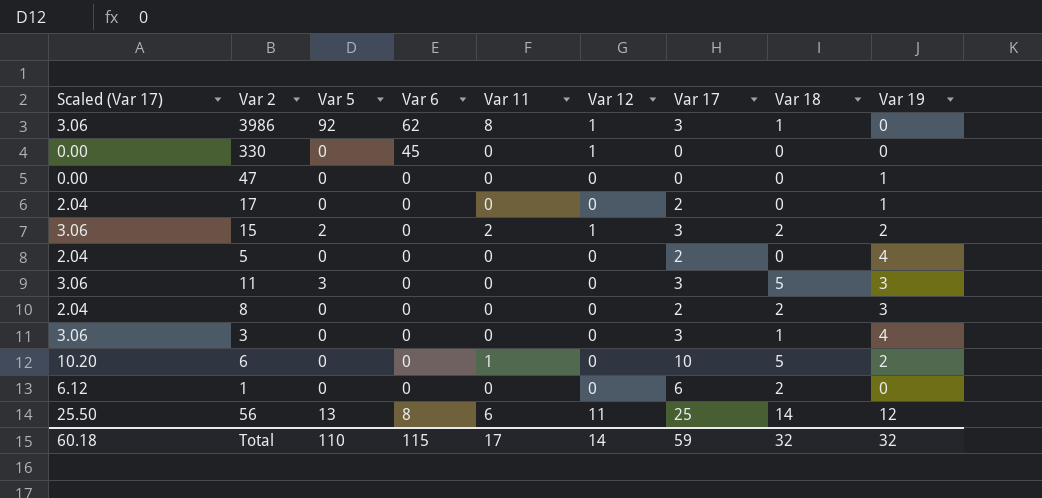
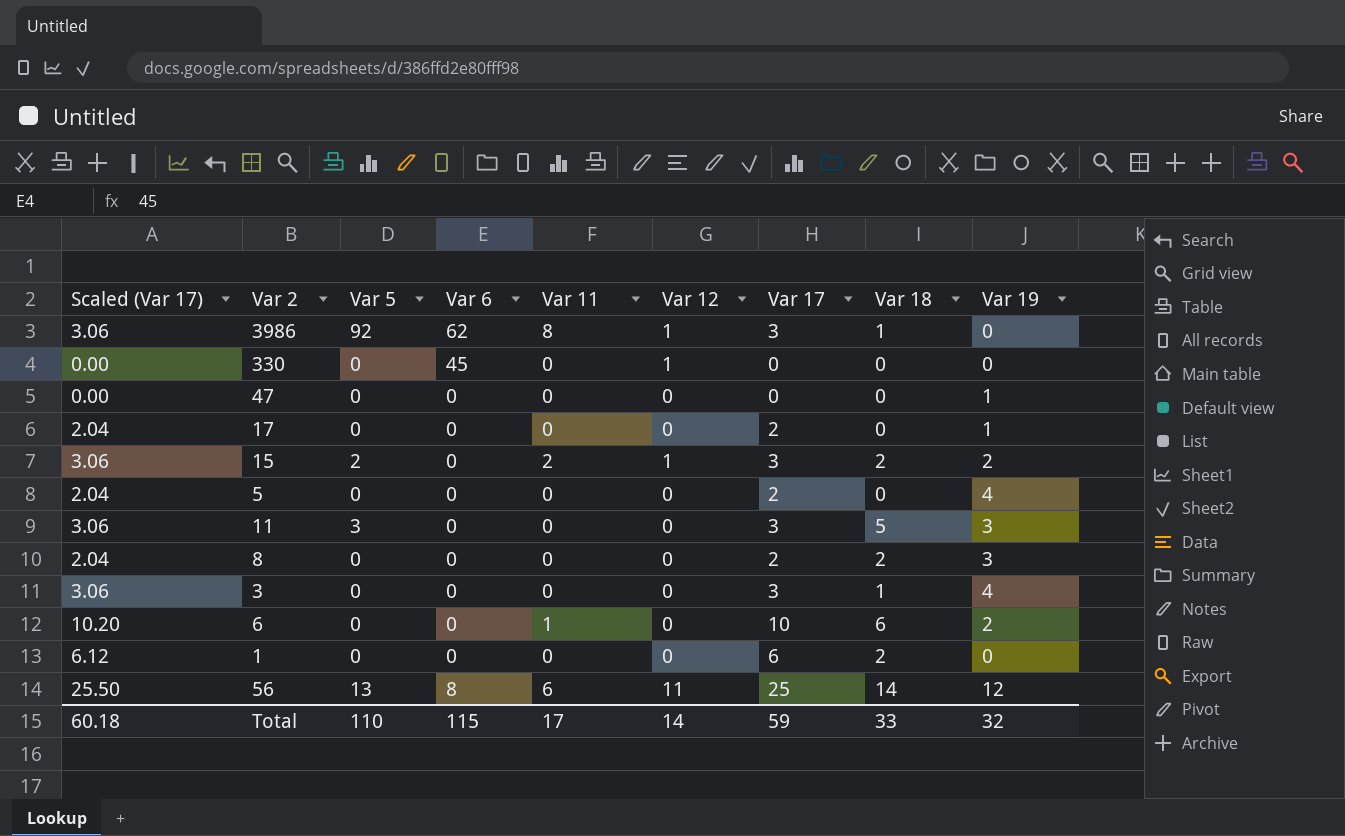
6 | Var 18: 5 -> 6
Total | Var 18: 32 -> 33

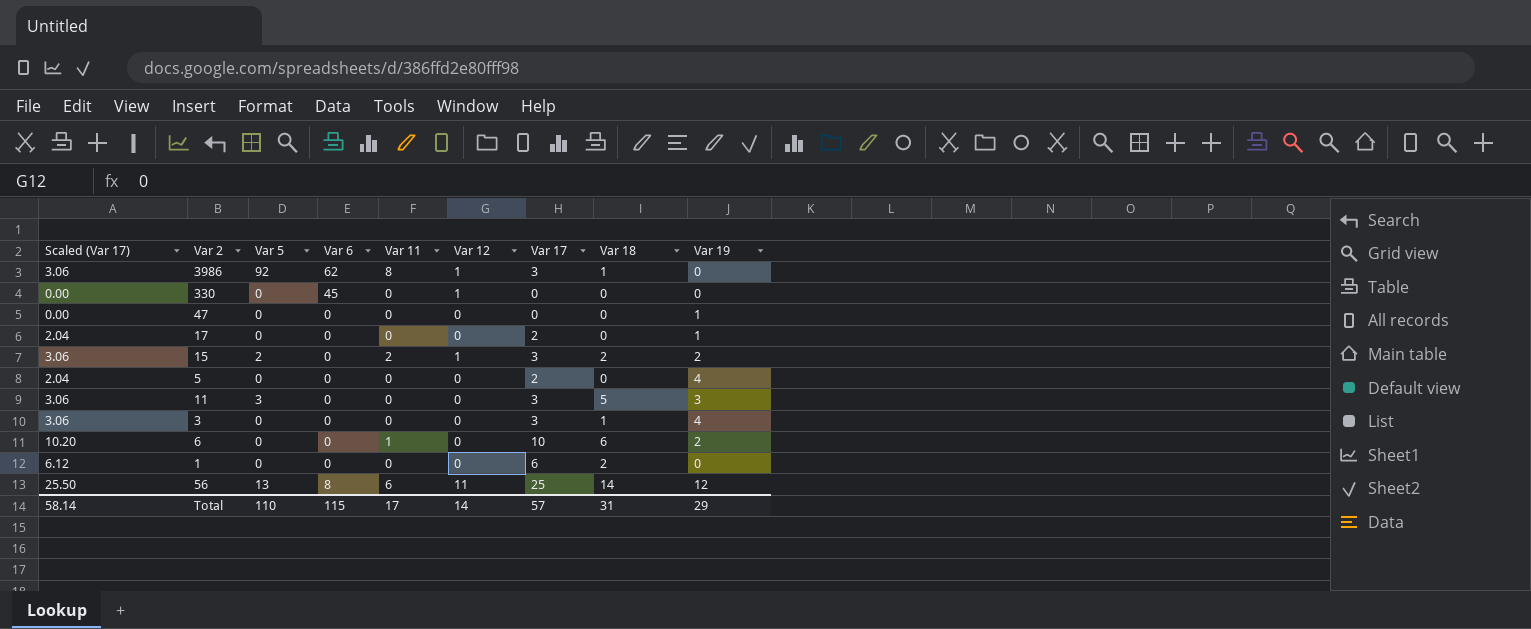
row 8: 2.04 | 0 | 0 | 0 | 0 | 2 | 2 | 3 -> none
Total | Scaled (Var 17): 60.18 -> 58.14
Total | Var 17: 59 -> 57
Total | Var 18: 33 -> 31
Total | Var 19: 32 -> 29

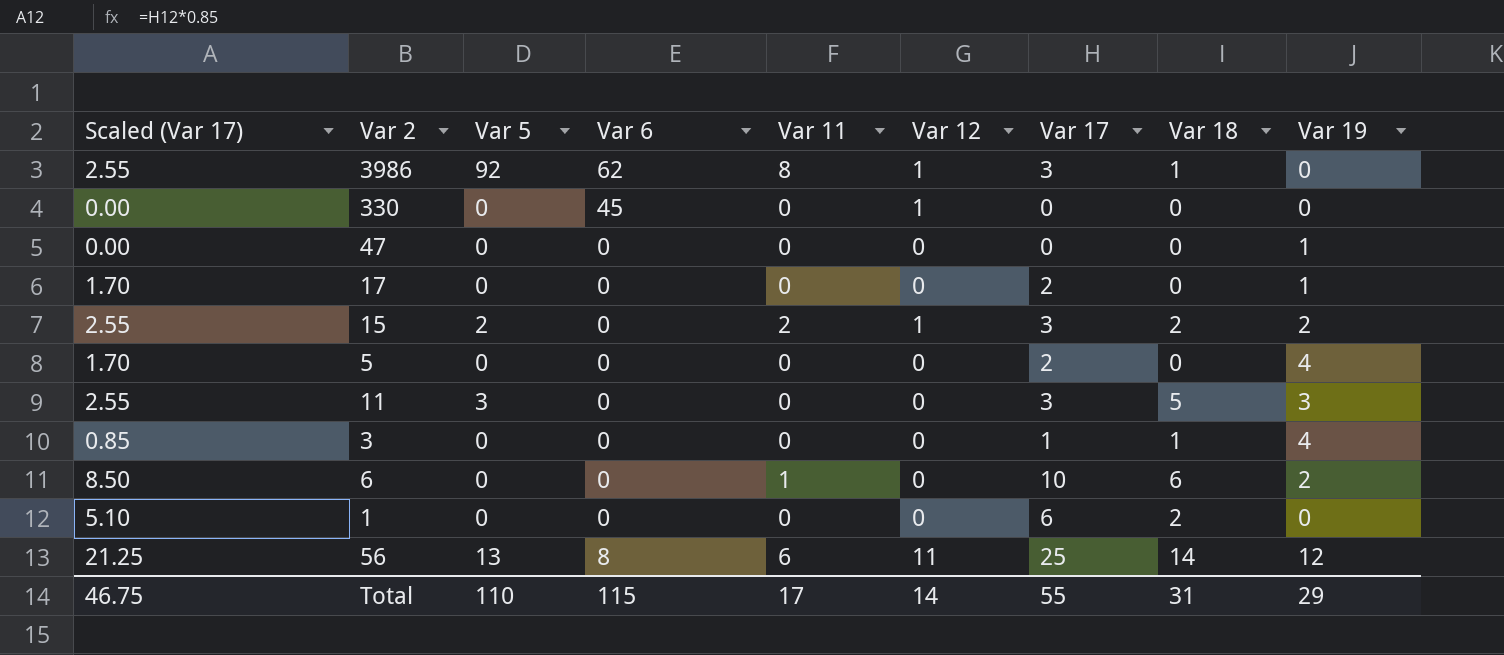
column Scaled (Var 17) | formula: [Var 17] * 1.02 -> [Var 17] * 0.85
3 | Var 17: 3 -> 1
Total | Scaled (Var 17): 58.14 -> 46.75
Total | Var 17: 57 -> 55

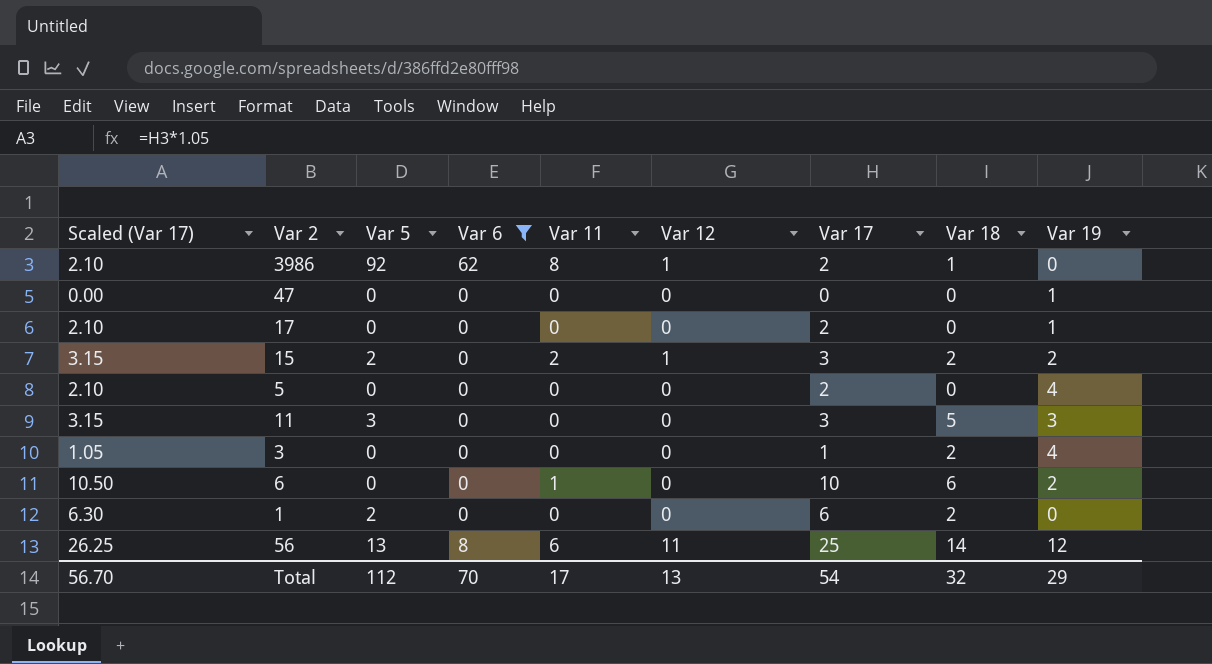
filter: none -> Var 6 != 45
column Scaled (Var 17) | formula: [Var 17] * 0.85 -> [Var 17] * 1.05
3986 | Var 17: 3 -> 2
3 | Var 18: 1 -> 2
1 | Var 5: 0 -> 2
Total | Scaled (Var 17): 46.75 -> 56.70
Total | Var 5: 110 -> 112
Total | Var 6: 115 -> 70
Total | Var 12: 14 -> 13
Total | Var 17: 55 -> 54
Total | Var 18: 31 -> 32

